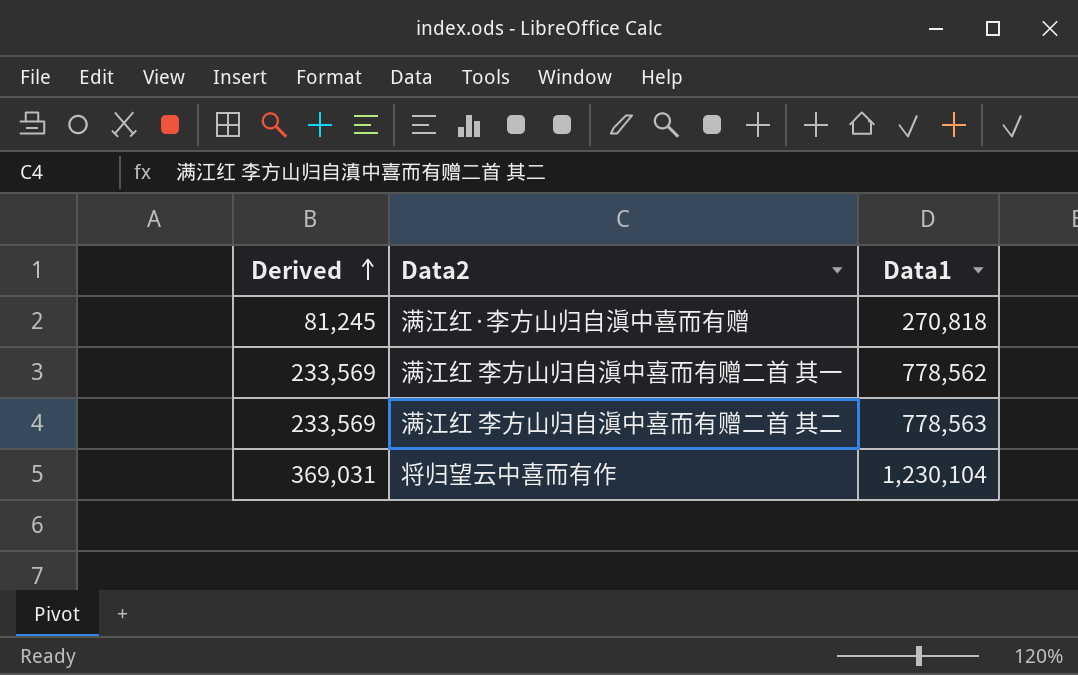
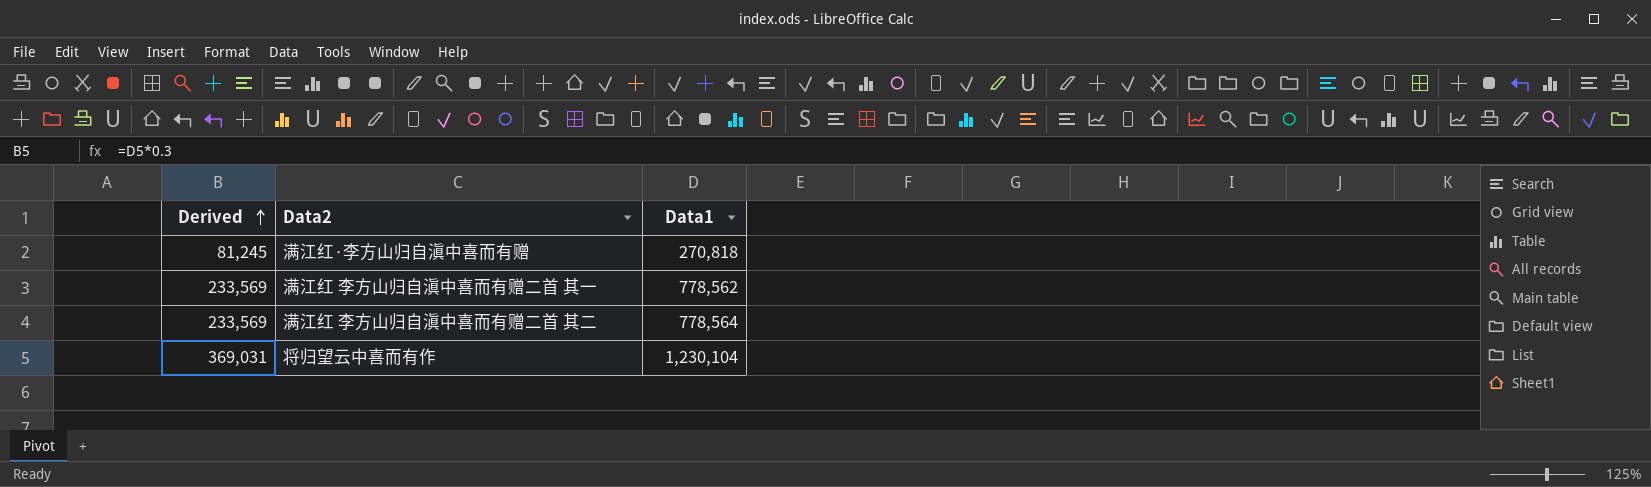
满江红 李方山归自滇中喜而有赠二首 其二 | Data1: 778,563 -> 778,564

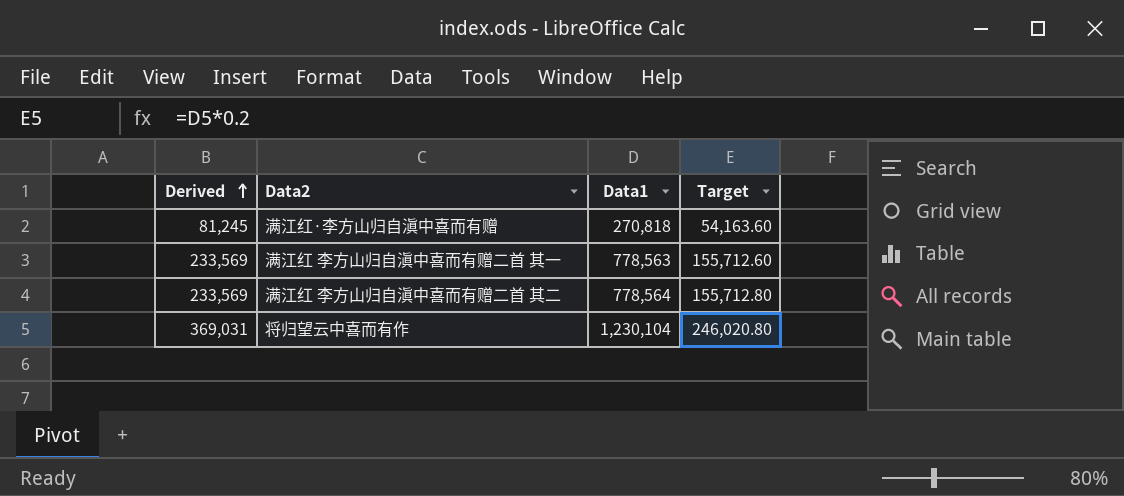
column Target | formula: none -> [Data1] * 0.2
满江红 李方山归自滇中喜而有赠二首 其一 | Data1: 778,562 -> 778,563

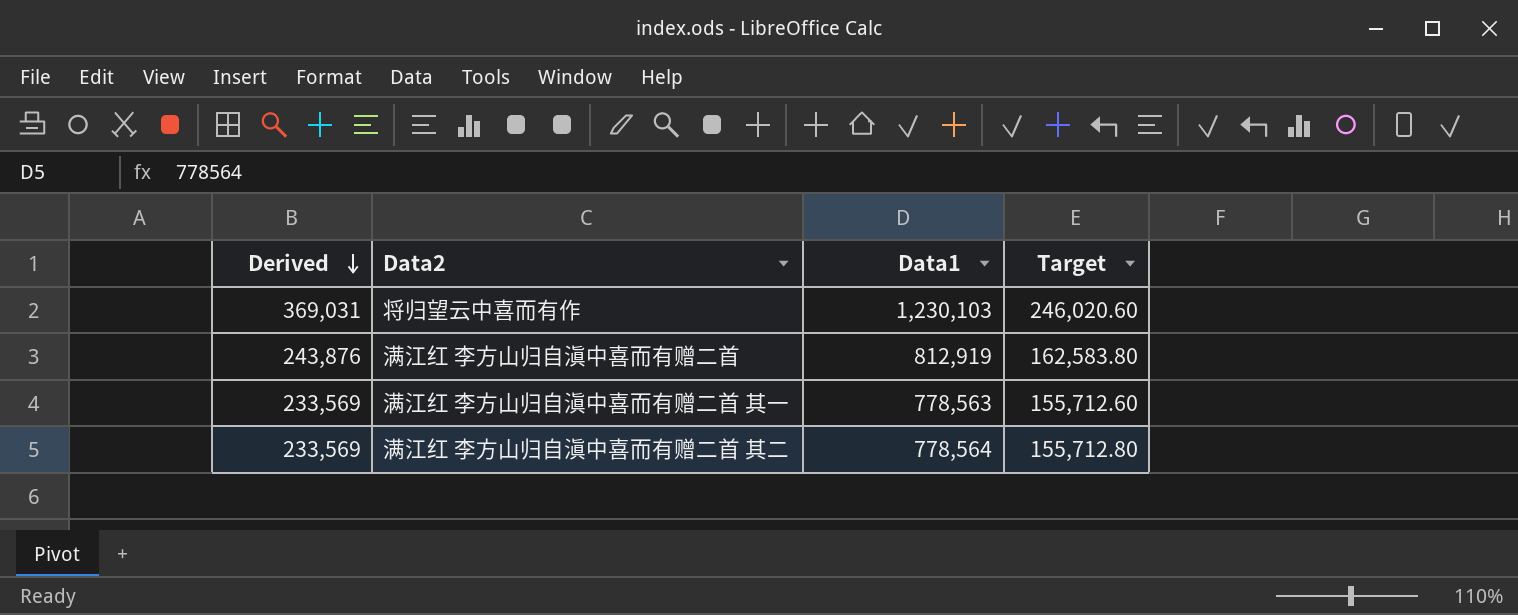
row order: Derived ascending -> Derived descending
row 满江红·李方山归自滇中喜而有赠: 81,245 | 270,818 | 54,163.60 -> none
将归望云中喜而有作 | Data1: 1,230,104 -> 1,230,103
将归望云中喜而有作 | Target: 246,020.80 -> 246,020.60
row 满江红 李方山归自滇中喜而有赠二首: none -> 243,876 | 812,919 | 162,583.80

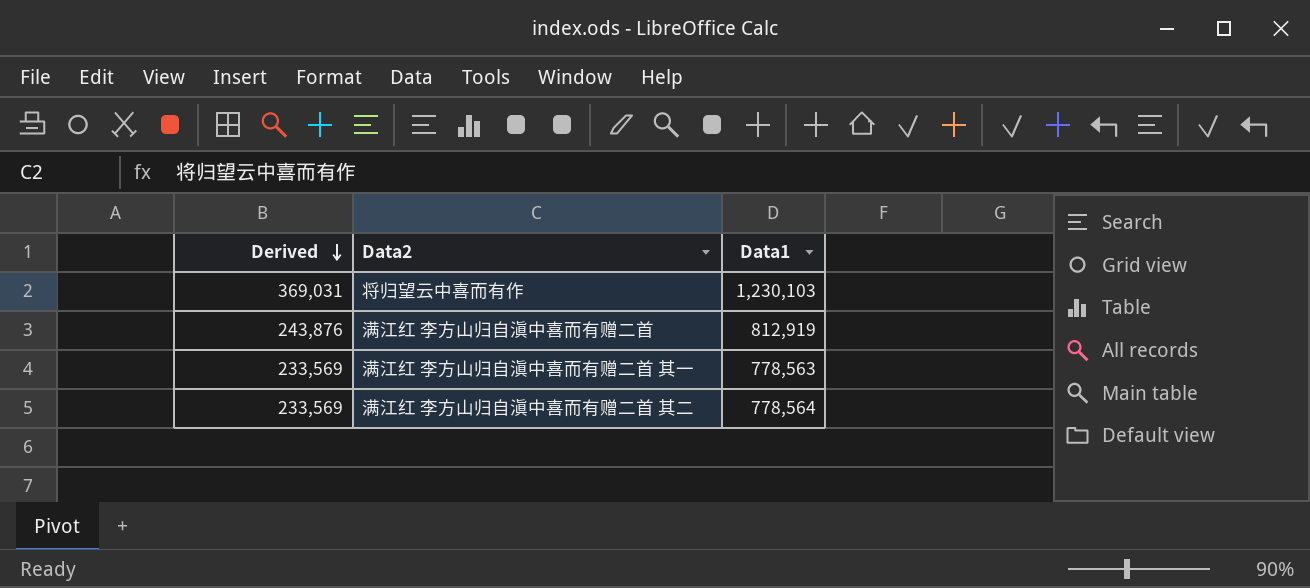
column Target | formula: [Data1] * 0.2 -> none

